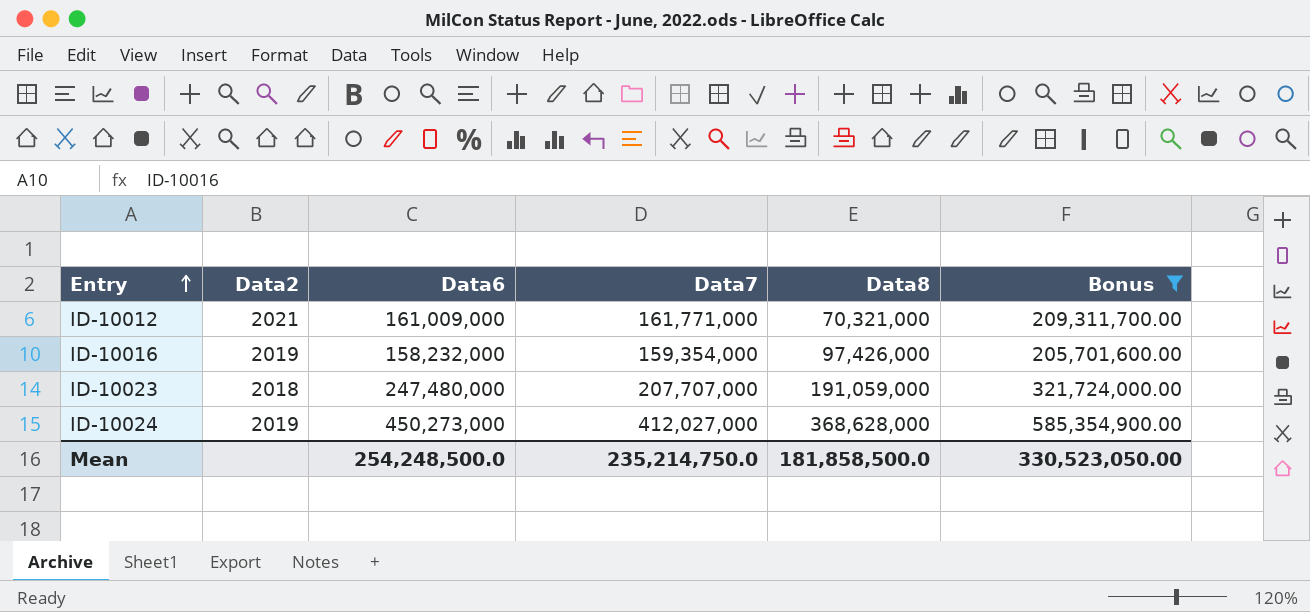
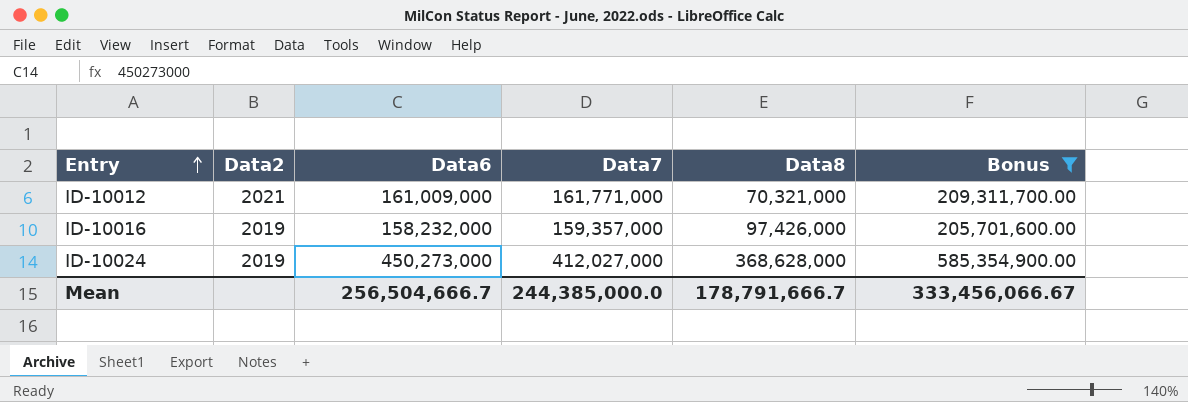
row ID-10023: 2018 | 247,480,000 | 207,707,000 | 191,059,000 | 321,724,000.00 -> none
ID-10016 | Data7: 159,354,000 -> 159,357,000
Mean | Data6: 254,248,500.0 -> 256,504,666.7
Mean | Data7: 235,214,750.0 -> 244,385,000.0
Mean | Data8: 181,858,500.0 -> 178,791,666.7
Mean | Bonus: 330,523,050.00 -> 333,456,066.67

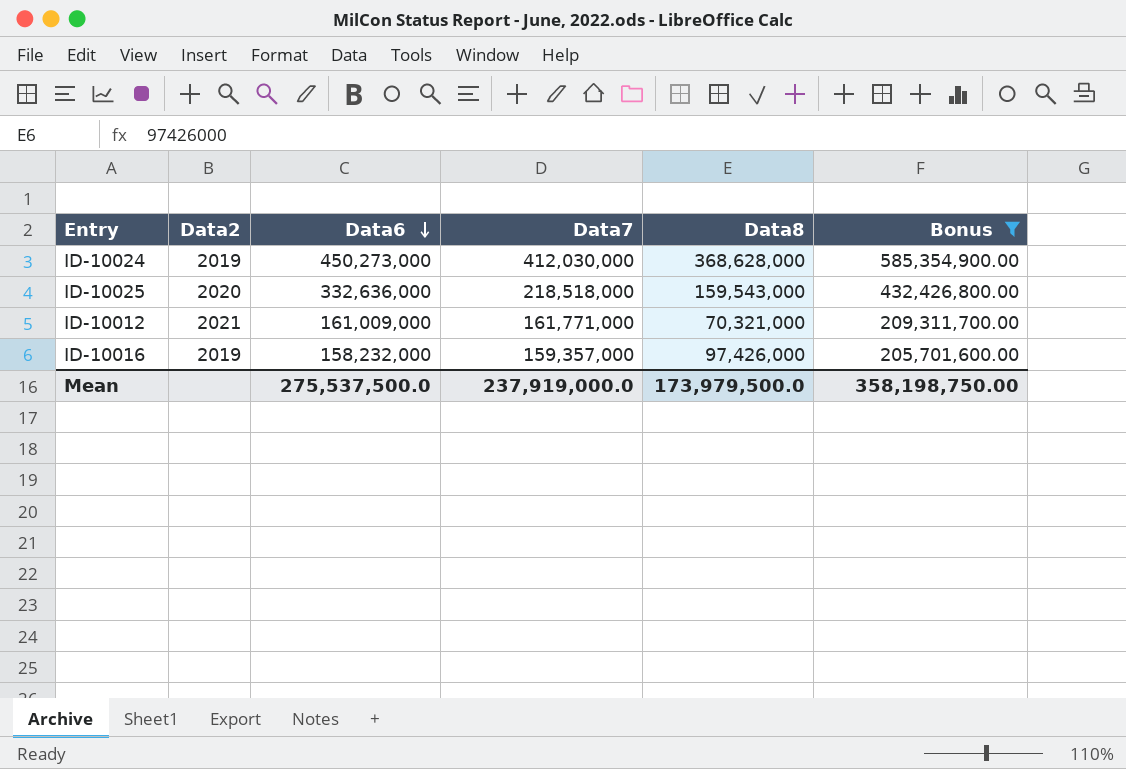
row order: Entry ascending -> Data6 descending
ID-10024 | Data7: 412,027,000 -> 412,030,000
row ID-10025: none -> 2020 | 332,636,000 | 218,518,000 | 159,543,000 | 432,426,800.00
Mean | Data6: 256,504,666.7 -> 275,537,500.0
Mean | Data7: 244,385,000.0 -> 237,919,000.0
Mean | Data8: 178,791,666.7 -> 173,979,500.0
Mean | Bonus: 333,456,066.67 -> 358,198,750.00

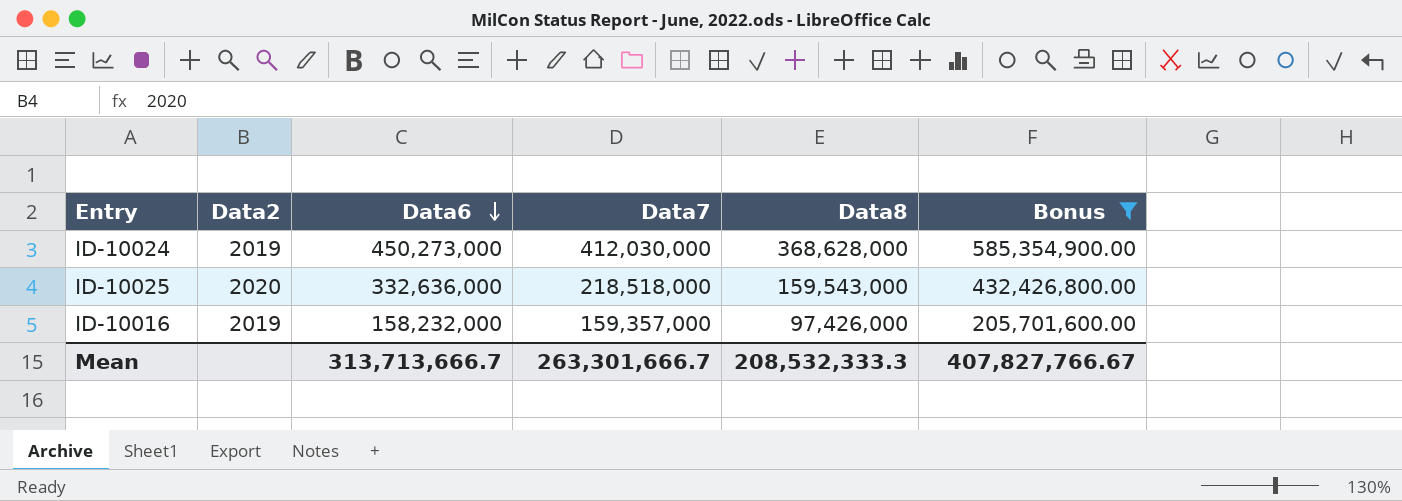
row ID-10012: 2021 | 161,009,000 | 161,771,000 | 70,321,000 | 209,311,700.00 -> none
Mean | Data6: 275,537,500.0 -> 313,713,666.7
Mean | Data7: 237,919,000.0 -> 263,301,666.7
Mean | Data8: 173,979,500.0 -> 208,532,333.3
Mean | Bonus: 358,198,750.00 -> 407,827,766.67

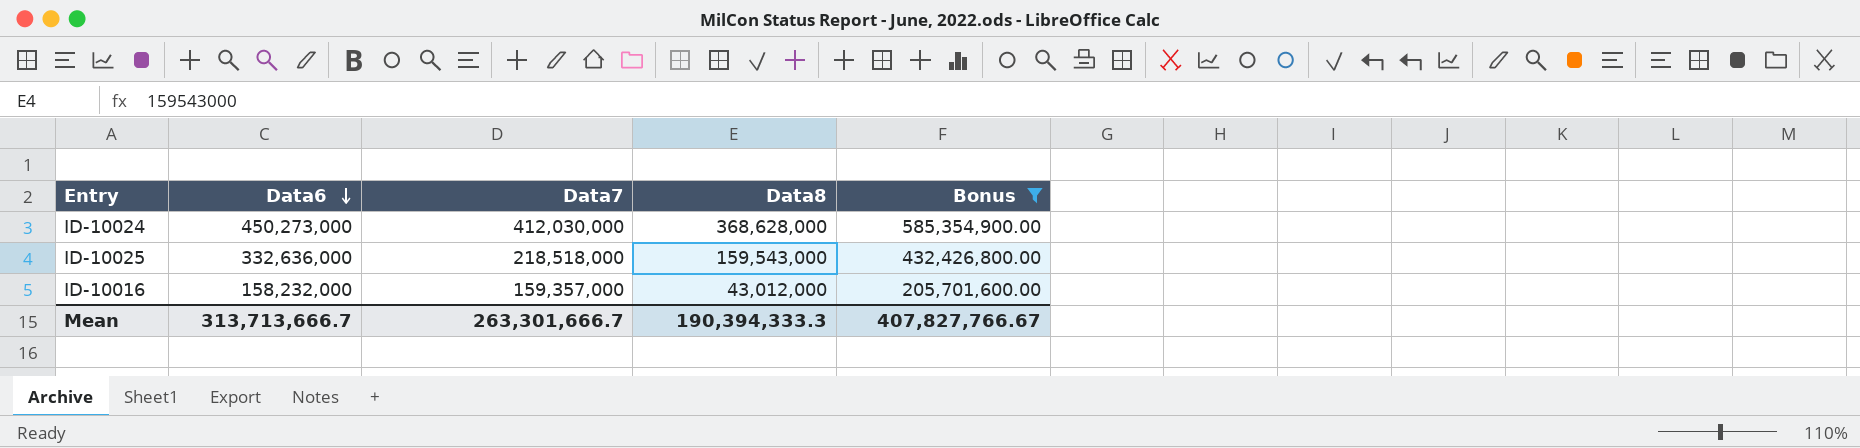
column Data2 | position: 2 -> none
ID-10016 | Data8: 97,426,000 -> 43,012,000
Mean | Data8: 208,532,333.3 -> 190,394,333.3

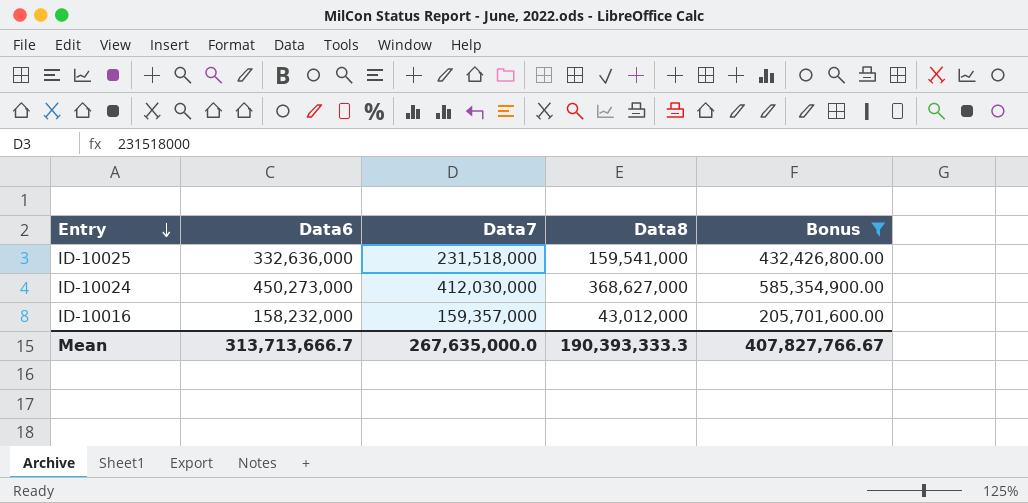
row order: Data6 descending -> Entry descending
ID-10025 | Data7: 218,518,000 -> 231,518,000
ID-10025 | Data8: 159,543,000 -> 159,541,000
ID-10024 | Data8: 368,628,000 -> 368,627,000
Mean | Data7: 263,301,666.7 -> 267,635,000.0
Mean | Data8: 190,394,333.3 -> 190,393,333.3

